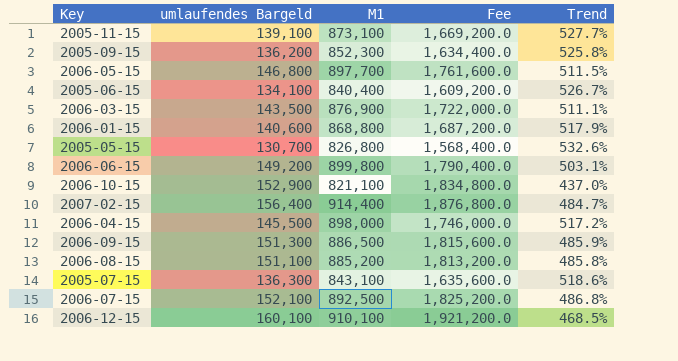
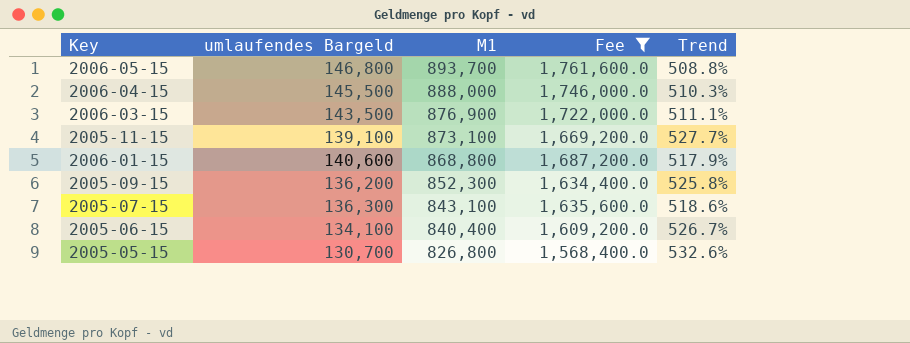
filter: none -> Fee <= 1,761,600.0
row order: none -> M1 descending
2006-05-15 | M1: 897,700 -> 893,700
2006-05-15 | Trend: 511.5% -> 508.8%
2006-04-15 | M1: 898,000 -> 888,000
2006-04-15 | Trend: 517.2% -> 510.3%

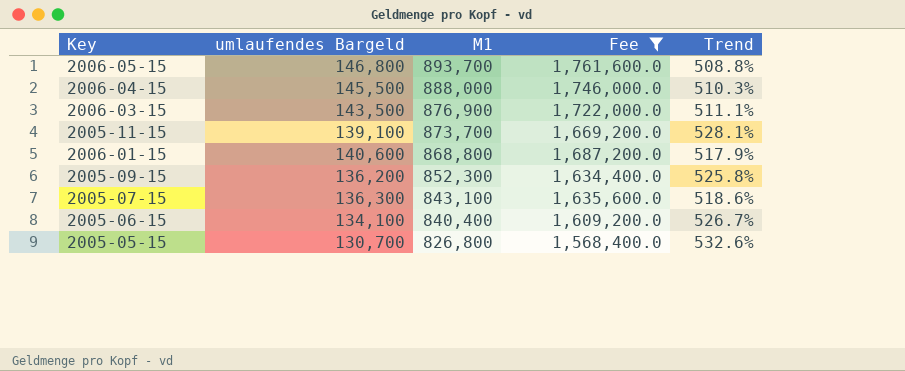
2005-11-15 | M1: 873,100 -> 873,700
2005-11-15 | Trend: 527.7% -> 528.1%

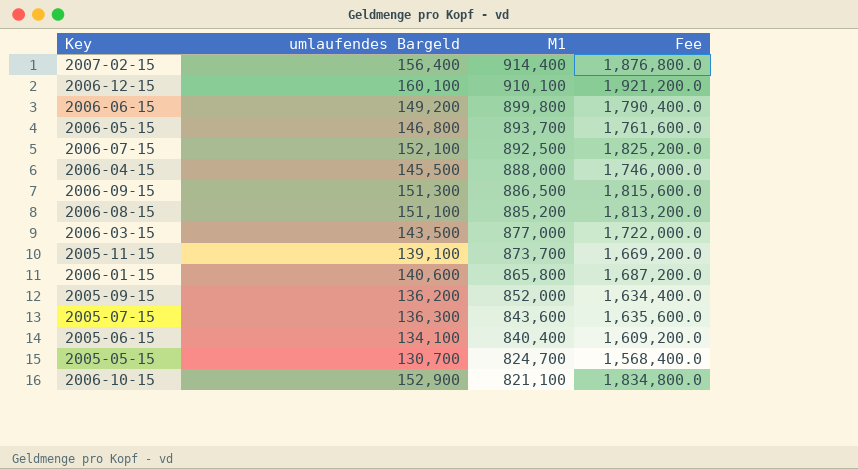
filter: Fee <= 1,761,600.0 -> none
column Trend | formula: ([M1] - [umlaufendes Bargeld]) / [umlaufendes Bargeld] -> none
2006-03-15 | M1: 876,900 -> 877,000
2006-01-15 | M1: 868,800 -> 865,800
2005-09-15 | M1: 852,300 -> 852,000
2005-07-15 | M1: 843,100 -> 843,600
2005-05-15 | M1: 826,800 -> 824,700

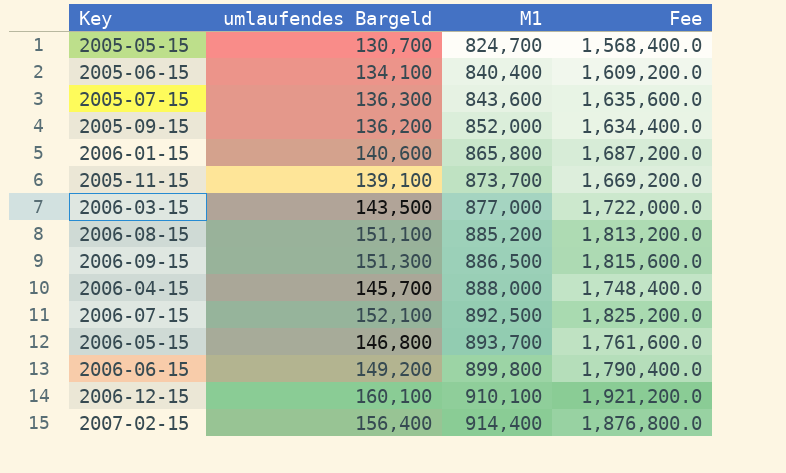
row order: M1 descending -> M1 ascending
row 2006-10-15: 152,900 | 821,100 | 1,834,800.0 -> none
2006-04-15 | umlaufendes Bargeld: 145,500 -> 145,700
2006-04-15 | Fee: 1,746,000.0 -> 1,748,400.0

